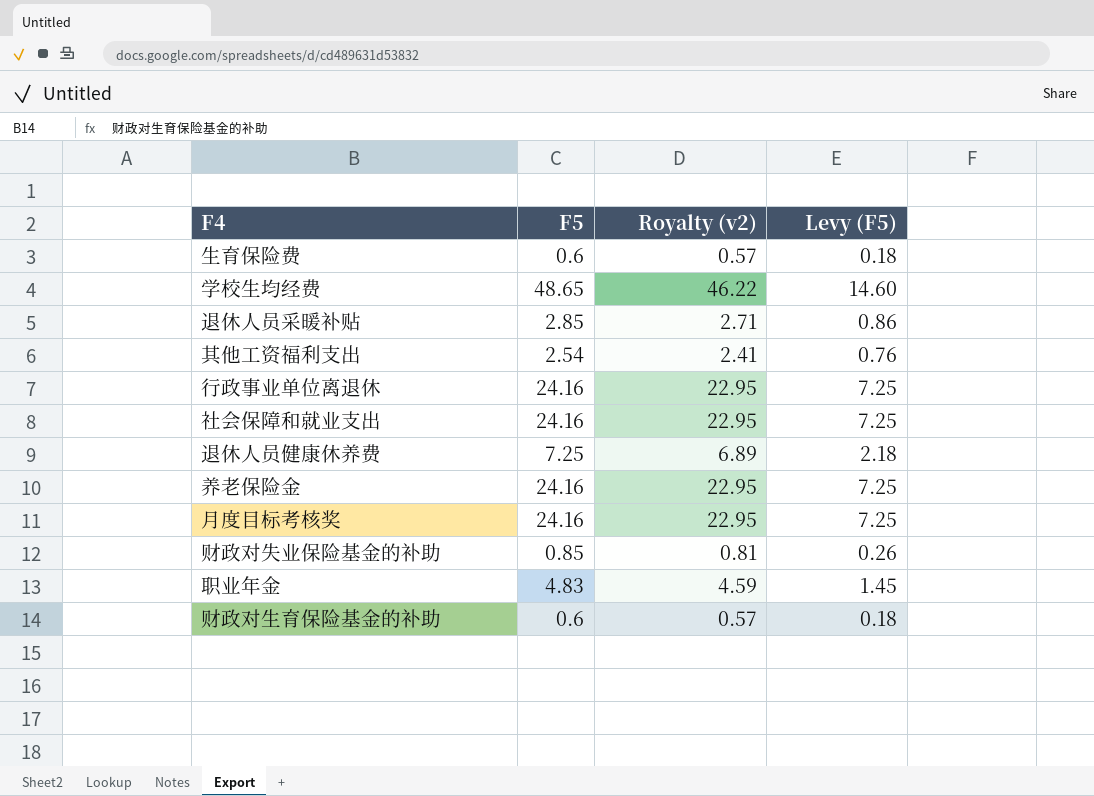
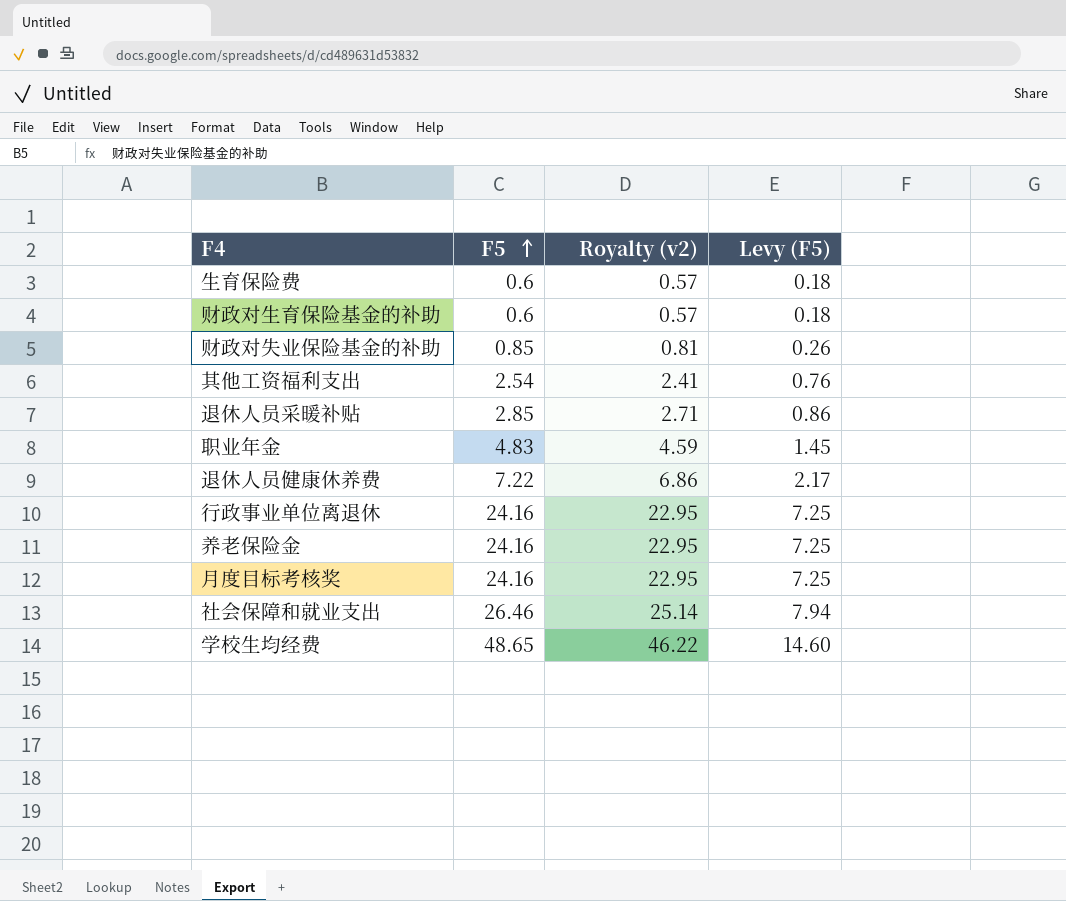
row order: none -> F5 ascending
退休人员健康休养费 | F5: 7.25 -> 7.22
退休人员健康休养费 | Royalty (v2): 6.89 -> 6.86
退休人员健康休养费 | Levy (F5): 2.18 -> 2.17
社会保障和就业支出 | F5: 24.16 -> 26.46
社会保障和就业支出 | Royalty (v2): 22.95 -> 25.14
社会保障和就业支出 | Levy (F5): 7.25 -> 7.94

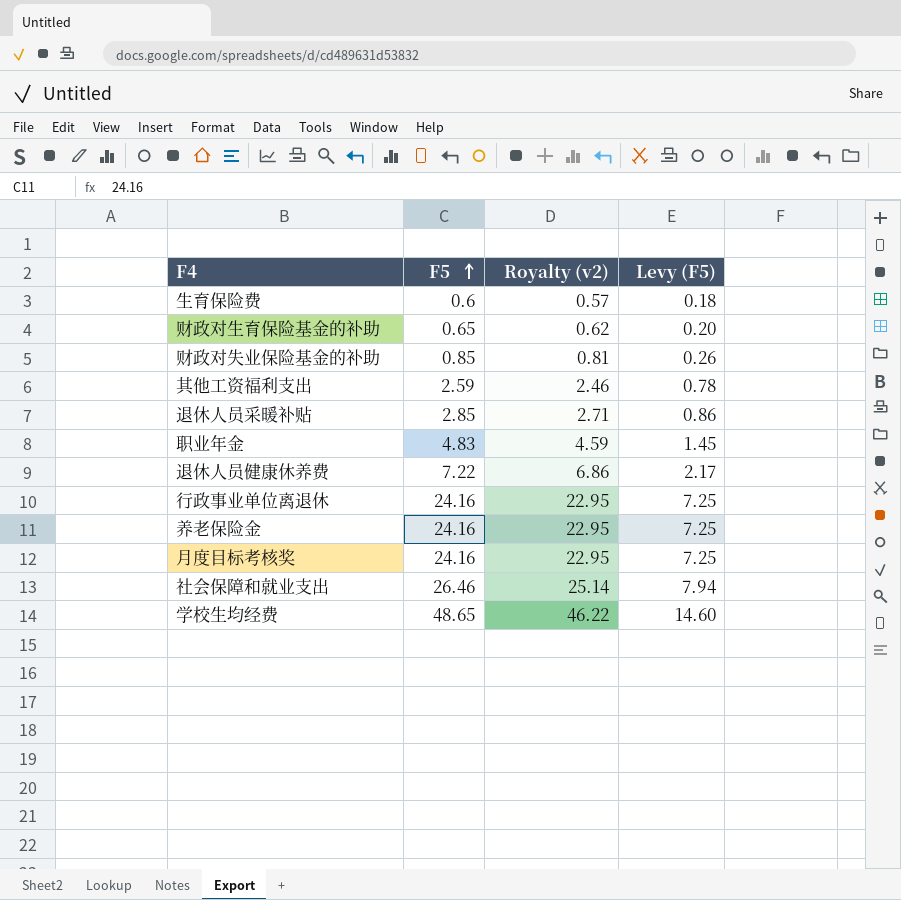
财政对生育保险基金的补助 | F5: 0.6 -> 0.65
财政对生育保险基金的补助 | Royalty (v2): 0.57 -> 0.62
财政对生育保险基金的补助 | Levy (F5): 0.18 -> 0.20
其他工资福利支出 | F5: 2.54 -> 2.59
其他工资福利支出 | Royalty (v2): 2.41 -> 2.46
其他工资福利支出 | Levy (F5): 0.76 -> 0.78

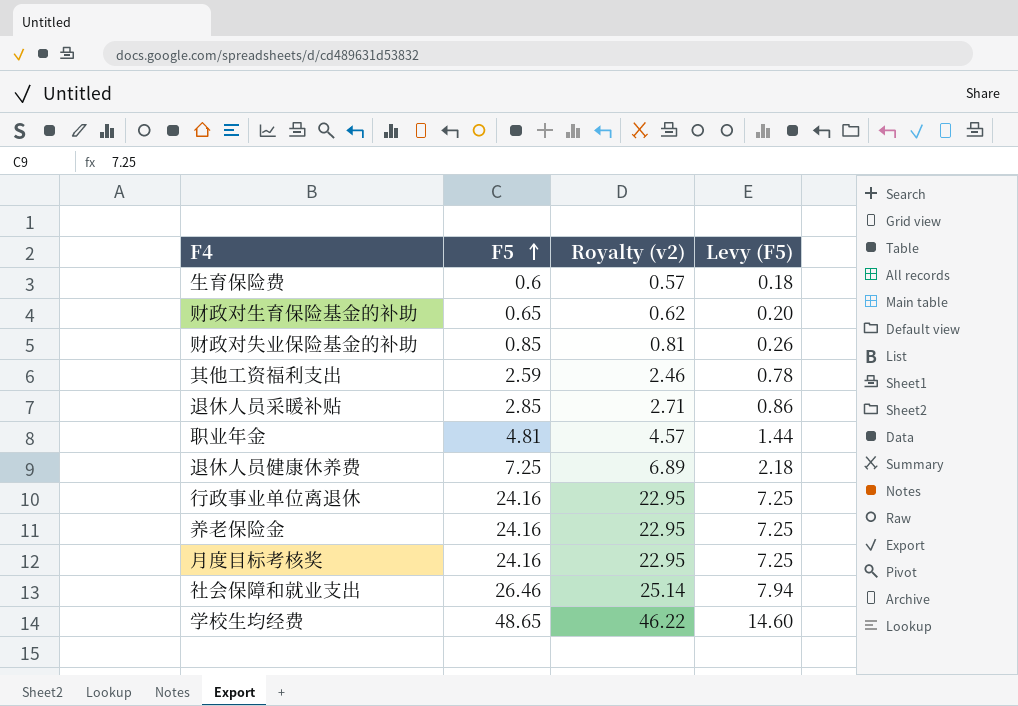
职业年金 | F5: 4.83 -> 4.81
职业年金 | Royalty (v2): 4.59 -> 4.57
职业年金 | Levy (F5): 1.45 -> 1.44
退休人员健康休养费 | F5: 7.22 -> 7.25
退休人员健康休养费 | Royalty (v2): 6.86 -> 6.89
退休人员健康休养费 | Levy (F5): 2.17 -> 2.18

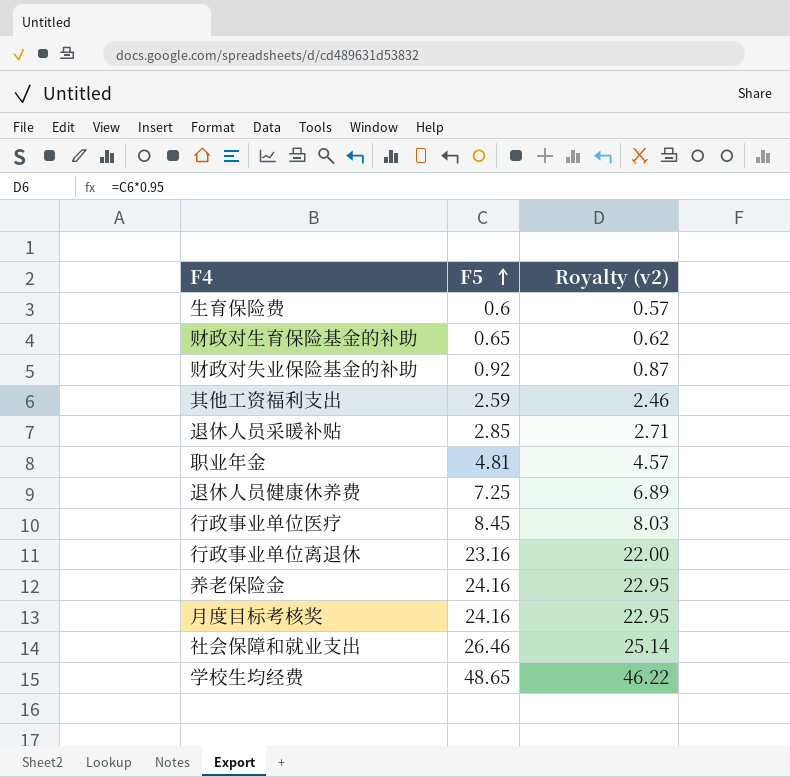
column Levy (F5) | formula: [F5] * 0.3 -> none
财政对失业保险基金的补助 | F5: 0.85 -> 0.92
财政对失业保险基金的补助 | Royalty (v2): 0.81 -> 0.87
row 行政事业单位医疗: none -> 8.45 | 8.03
行政事业单位离退休 | F5: 24.16 -> 23.16
行政事业单位离退休 | Royalty (v2): 22.95 -> 22.00

